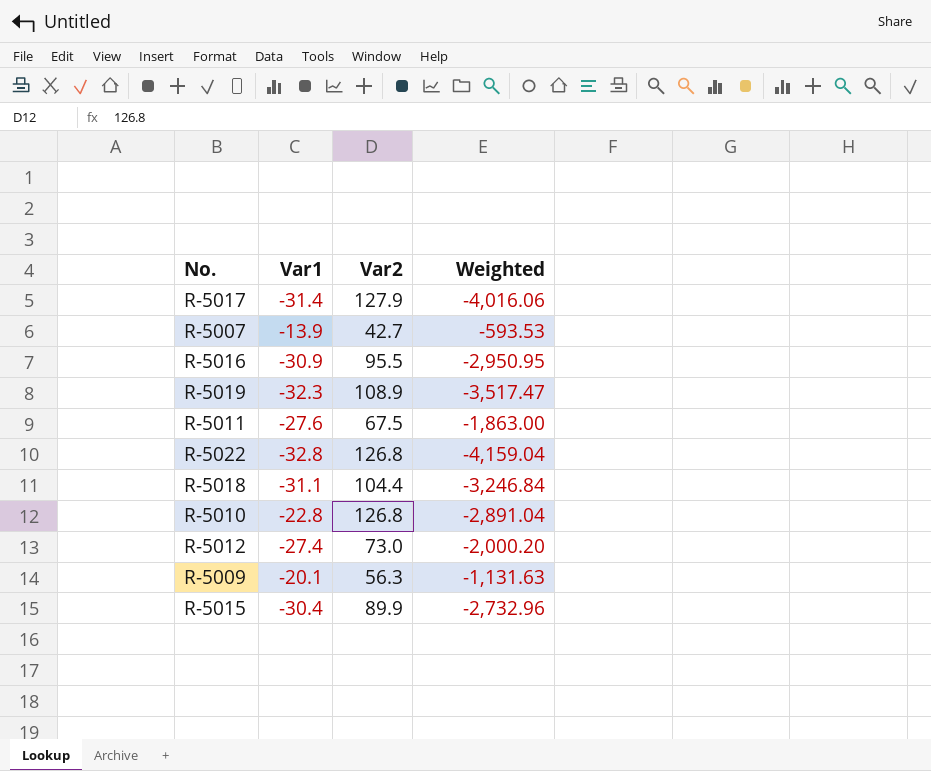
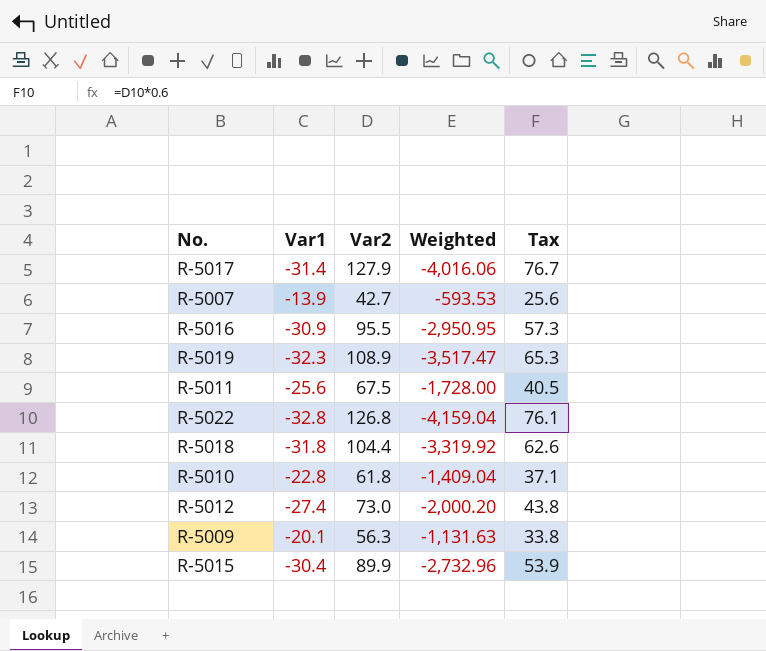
column Tax | formula: none -> [Var2] * 0.6
R-5011 | Var1: -27.6 -> -25.6
R-5011 | Weighted: -1,863.00 -> -1,728.00
R-5018 | Var1: -31.1 -> -31.8
R-5018 | Weighted: -3,246.84 -> -3,319.92
R-5010 | Var2: 126.8 -> 61.8
R-5010 | Weighted: -2,891.04 -> -1,409.04

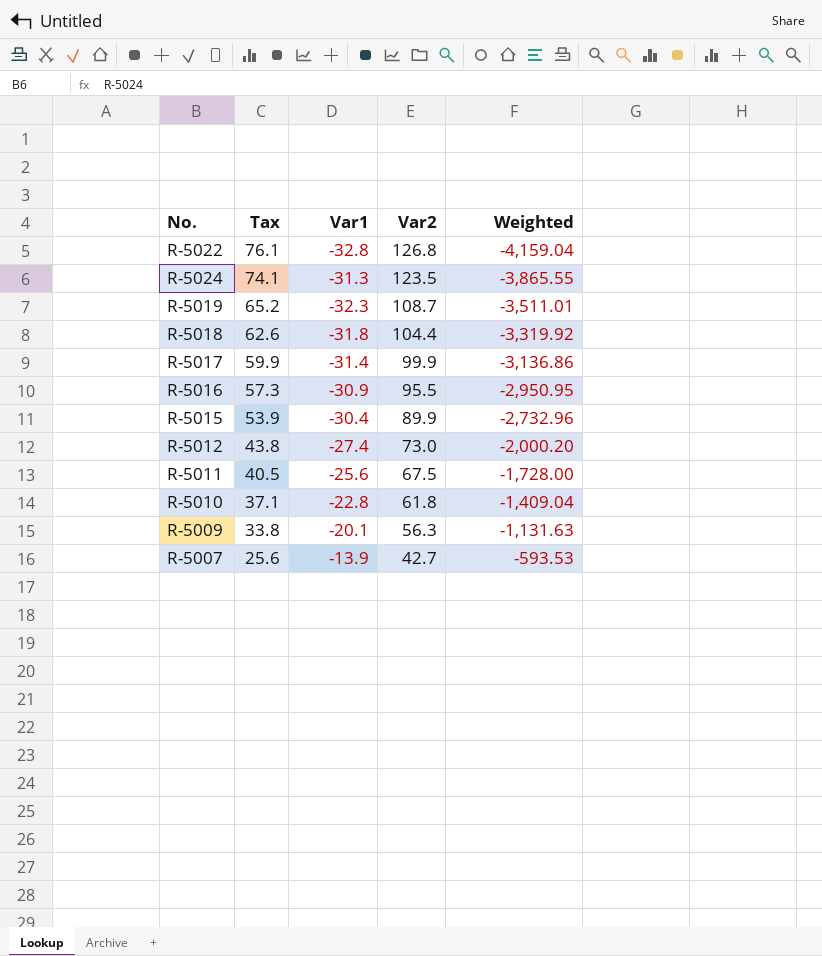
row order: none -> Tax descending
column Tax | position: 5 -> 2
row R-5024: none -> 74.1 | -31.3 | 123.5 | -3,865.55
R-5019 | Tax: 65.3 -> 65.2
R-5019 | Var2: 108.9 -> 108.7
R-5019 | Weighted: -3,517.47 -> -3,511.01
R-5017 | Tax: 76.7 -> 59.9
R-5017 | Var2: 127.9 -> 99.9
R-5017 | Weighted: -4,016.06 -> -3,136.86

